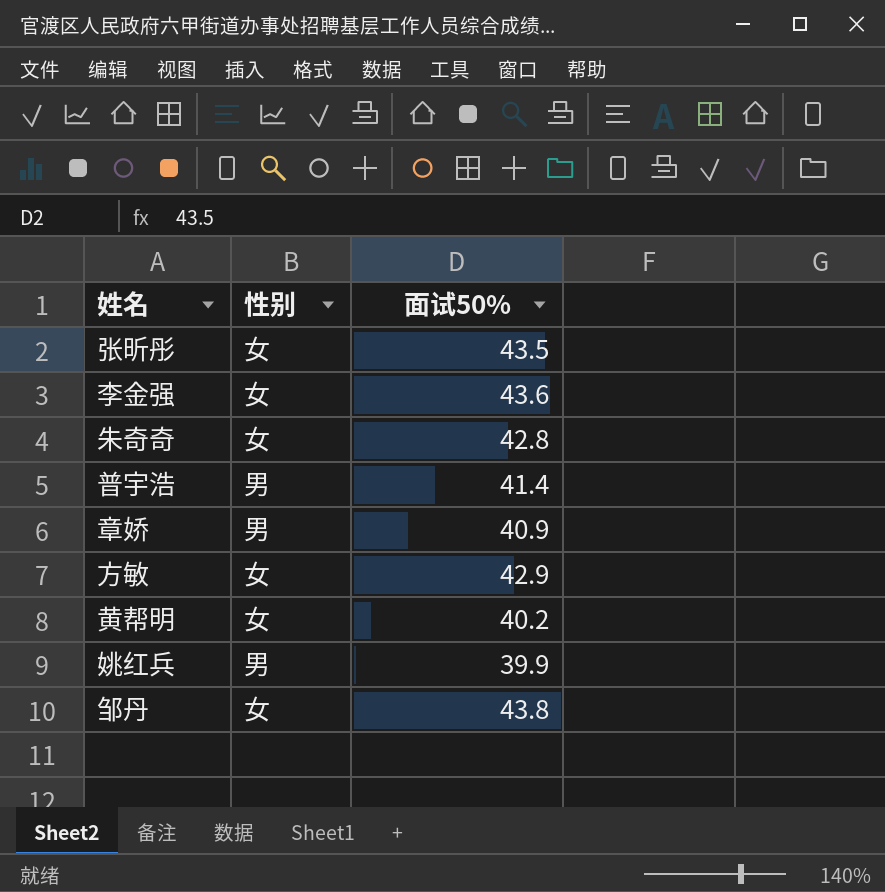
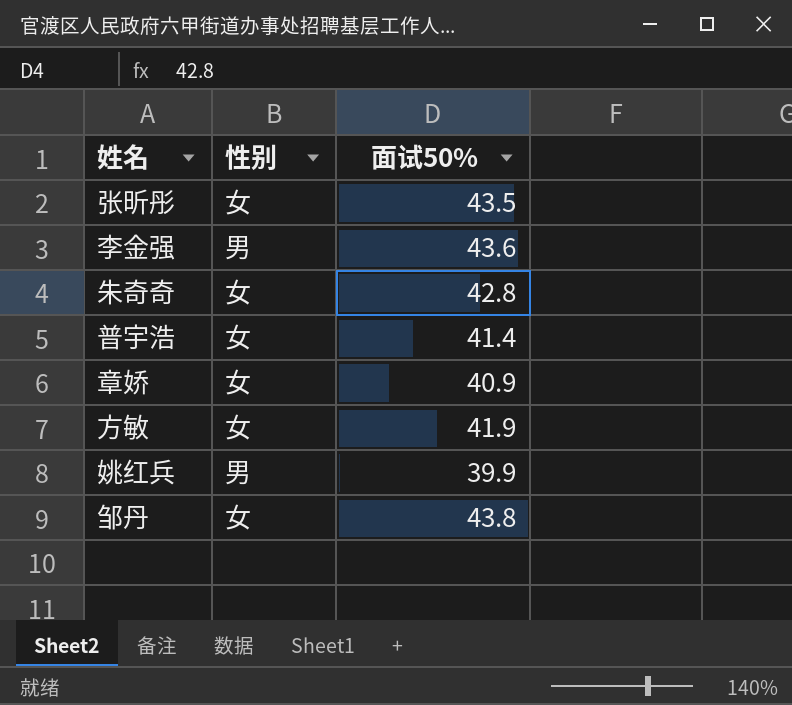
row 黄帮明: 女 | 40.2 -> none
李金强 | 性别: 女 -> 男
普宇浩 | 性别: 男 -> 女
章娇 | 性别: 男 -> 女
方敏 | 面试50%: 42.9 -> 41.9

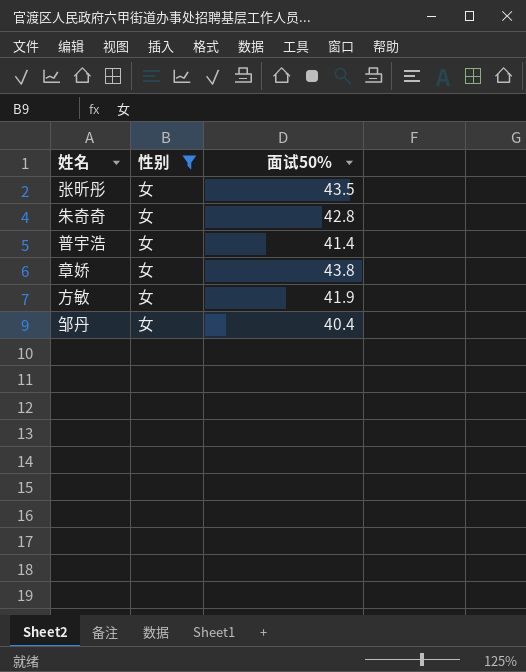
filter: none -> 性别 = 女
章娇 | 面试50%: 40.9 -> 43.8
邹丹 | 面试50%: 43.8 -> 40.4

